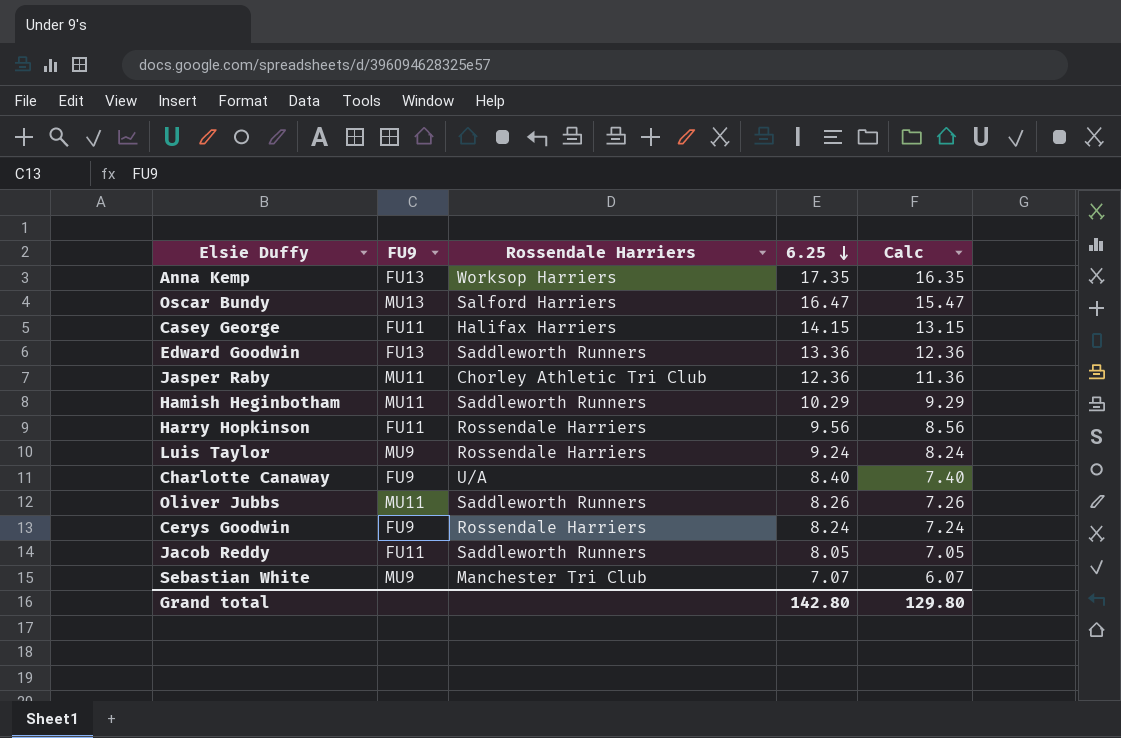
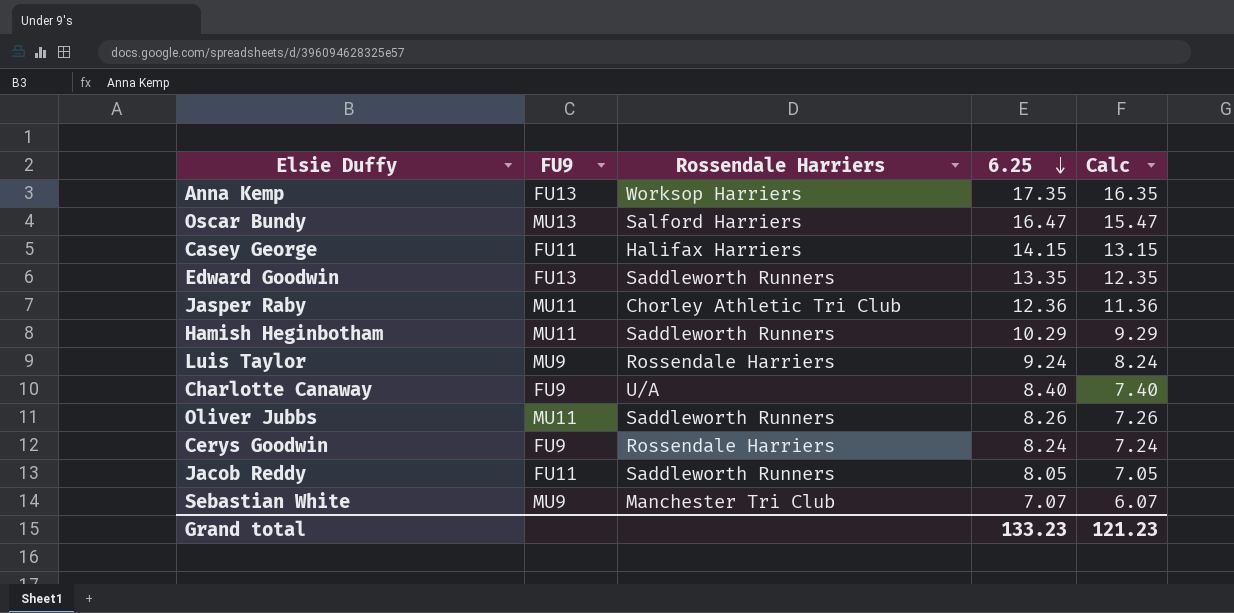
row Harry Hopkinson: FU11 | Rossendale Harriers | 9.56 | 8.56 -> none
Edward Goodwin | 6.25: 13.36 -> 13.35
Edward Goodwin | Calc: 12.36 -> 12.35
Grand total | 6.25: 142.80 -> 133.23
Grand total | Calc: 129.80 -> 121.23

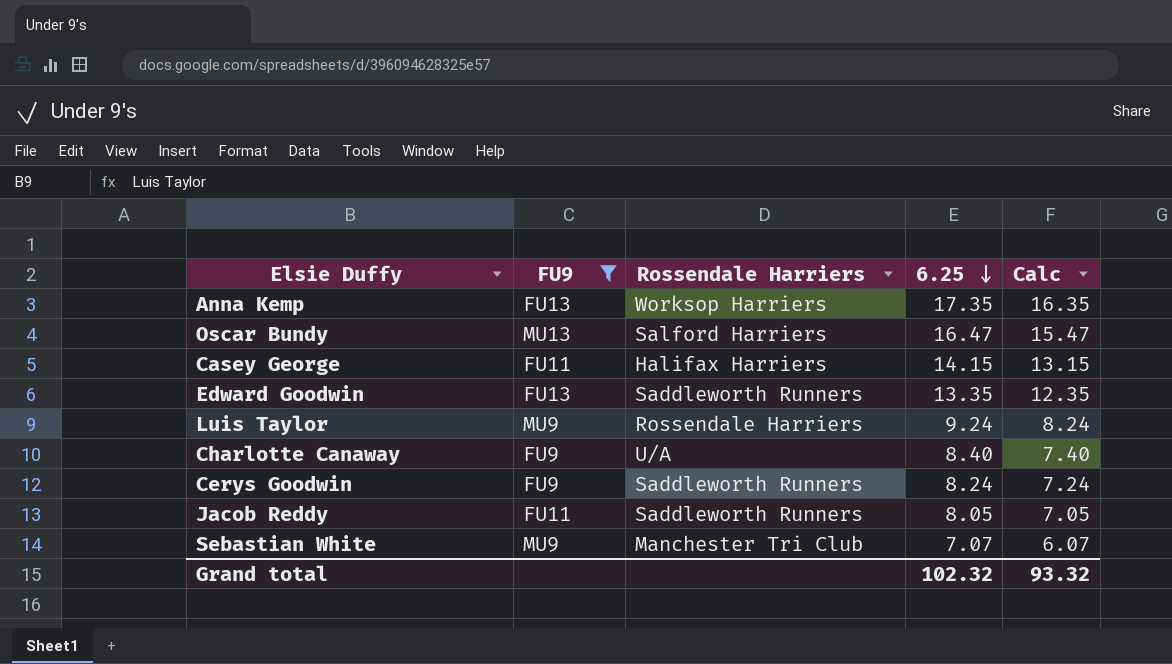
filter: none -> FU9 != MU11
Cerys Goodwin | Rossendale Harriers: Rossendale Harriers -> Saddleworth Runners
Grand total | 6.25: 133.23 -> 102.32
Grand total | Calc: 121.23 -> 93.32

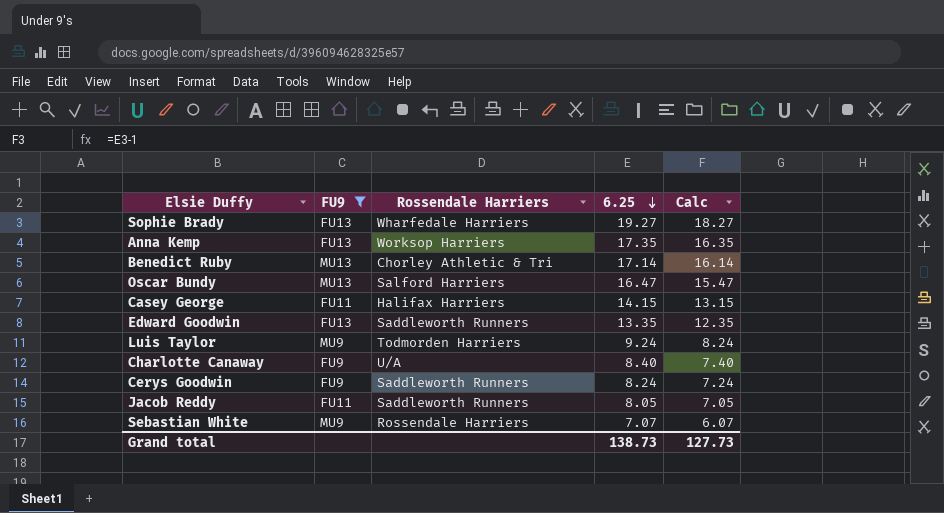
row Sophie Brady: none -> FU13 | Wharfedale Harriers | 19.27 | 18.27
row Benedict Ruby: none -> MU13 | Chorley Athletic & Tri | 17.14 | 16.14
Luis Taylor | Rossendale Harriers: Rossendale Harriers -> Todmorden Harriers
Sebastian White | Rossendale Harriers: Manchester Tri Club -> Rossendale Harriers
Grand total | 6.25: 102.32 -> 138.73
Grand total | Calc: 93.32 -> 127.73

